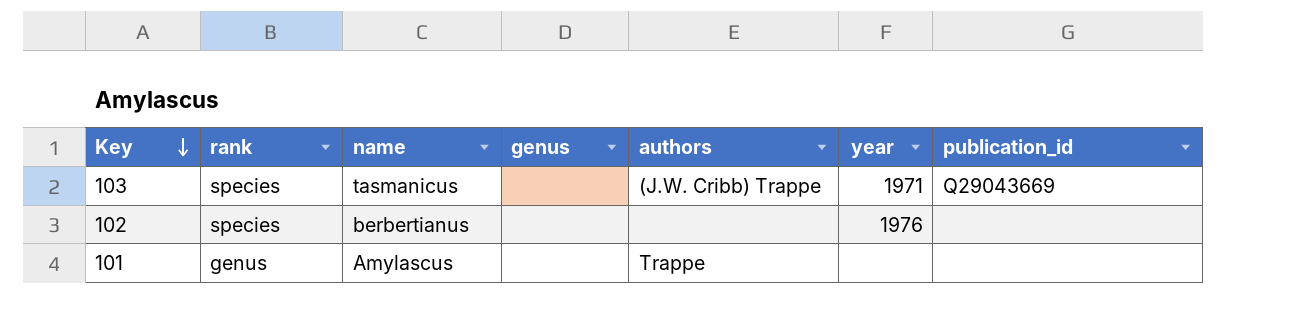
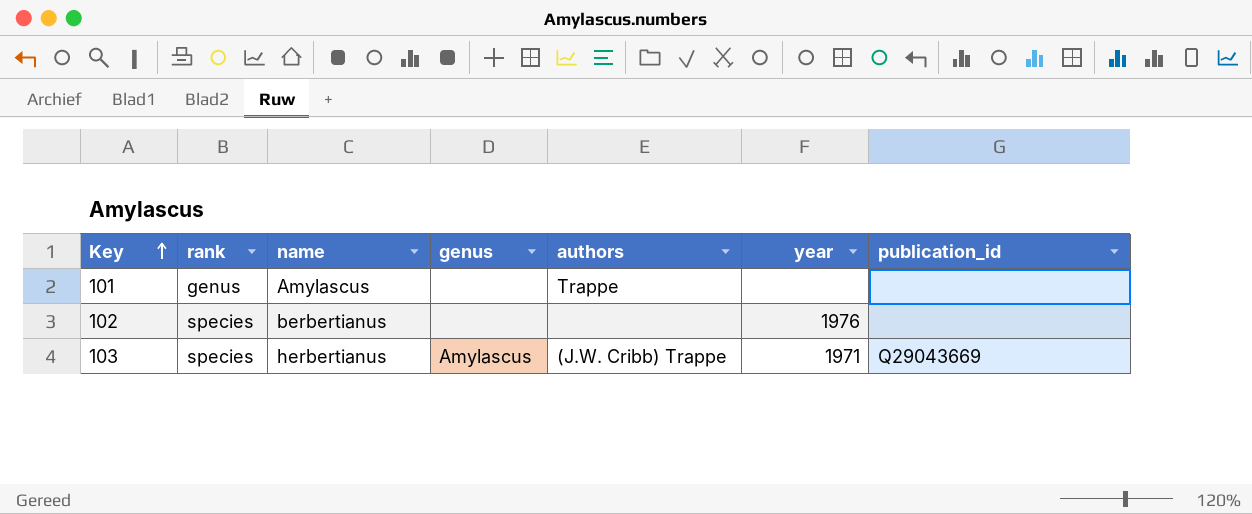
row order: Key descending -> Key ascending
103 | name: tasmanicus -> herbertianus
103 | genus: none -> Amylascus

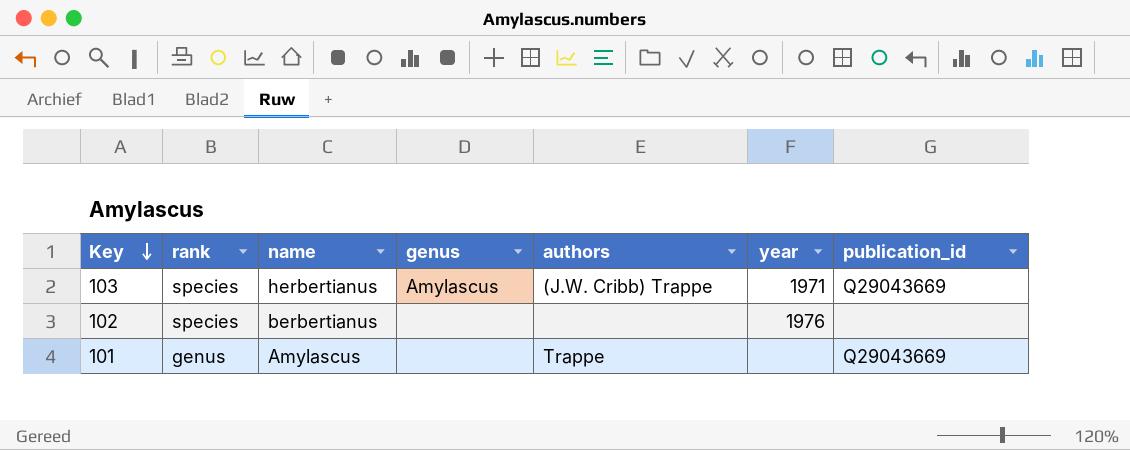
row order: Key ascending -> Key descending
101 | publication_id: none -> Q29043669

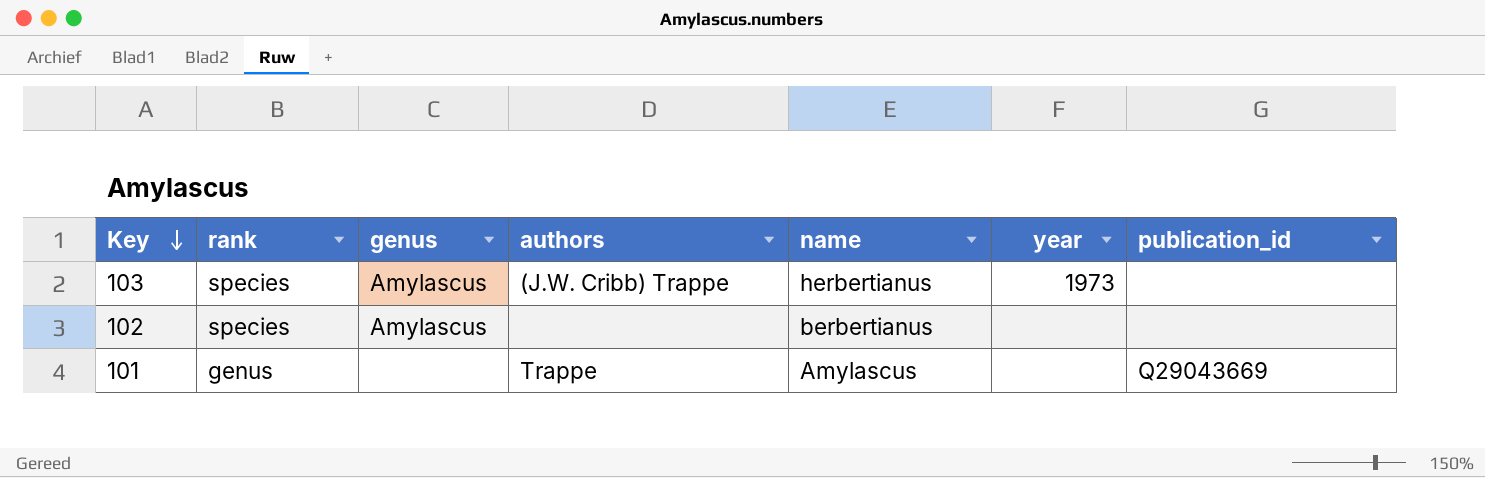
column name | position: 3 -> 5
103 | year: 1971 -> 1973
103 | publication_id: Q29043669 -> none
102 | genus: none -> Amylascus
102 | year: 1976 -> none

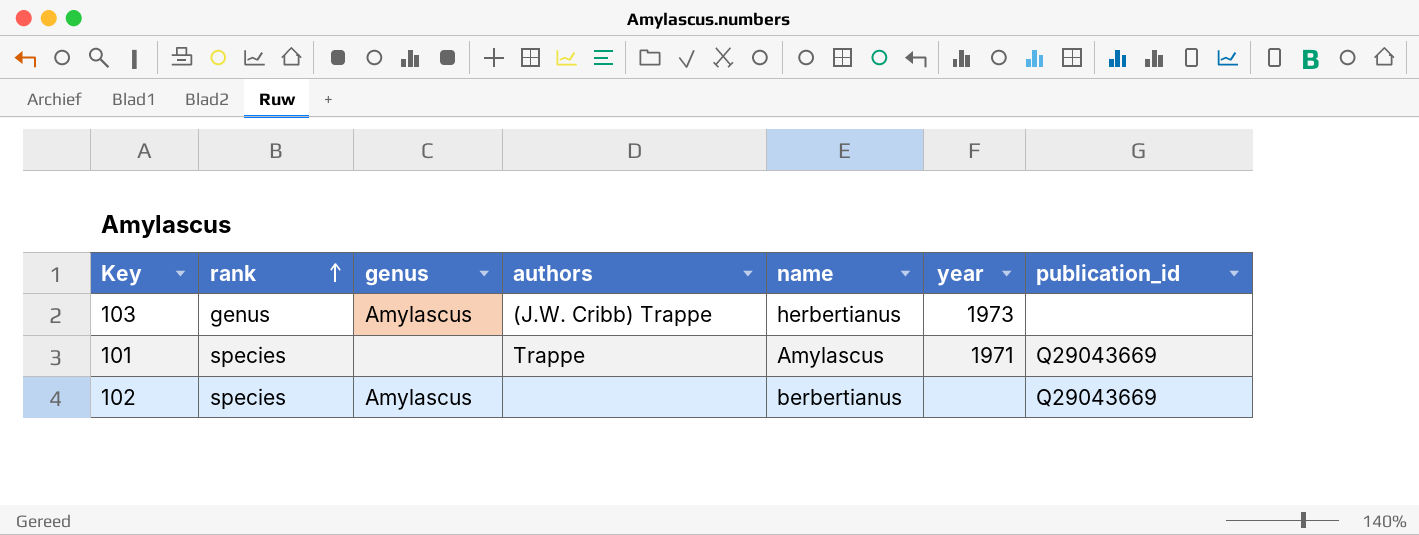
row order: Key descending -> rank ascending
103 | rank: species -> genus
101 | rank: genus -> species
101 | year: none -> 1971
102 | publication_id: none -> Q29043669

